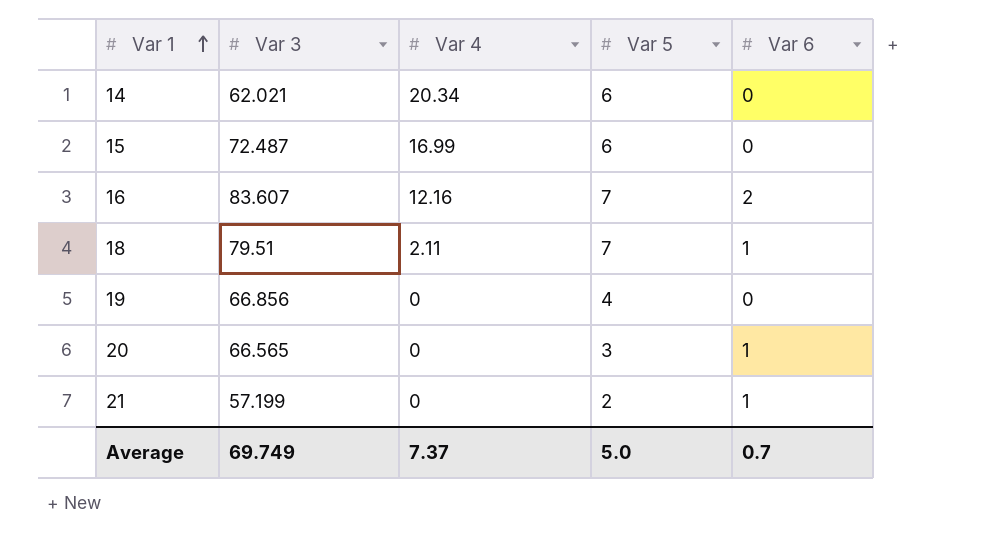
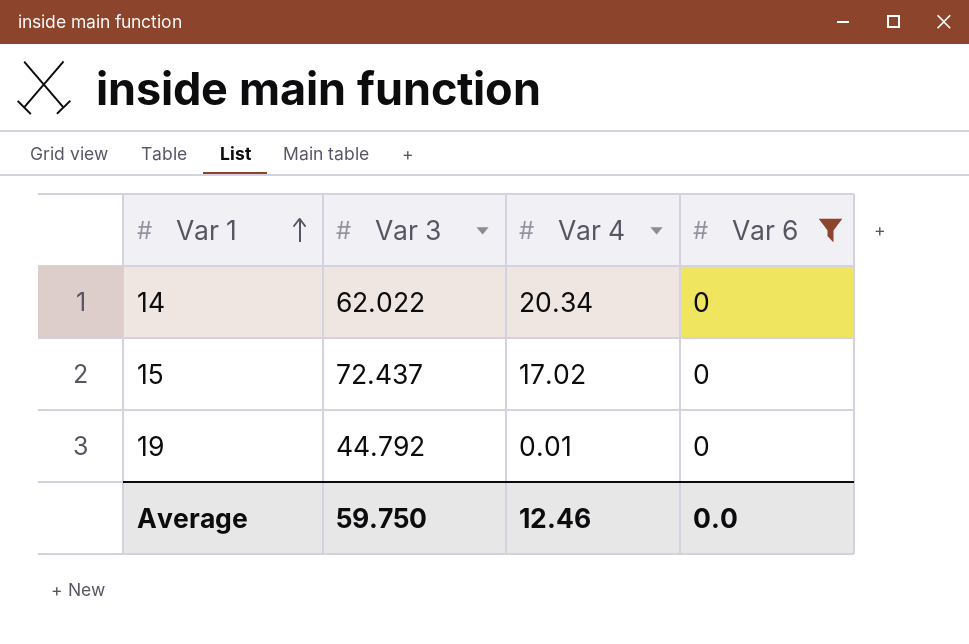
filter: none -> Var 6 = 0
column Var 5 | position: 4 -> none
14 | Var 3: 62.021 -> 62.022
15 | Var 3: 72.487 -> 72.437
15 | Var 4: 16.99 -> 17.02
19 | Var 3: 66.856 -> 44.792
19 | Var 4: 0 -> 0.01
Average | Var 3: 69.749 -> 59.750
Average | Var 4: 7.37 -> 12.46
Average | Var 6: 0.7 -> 0.0

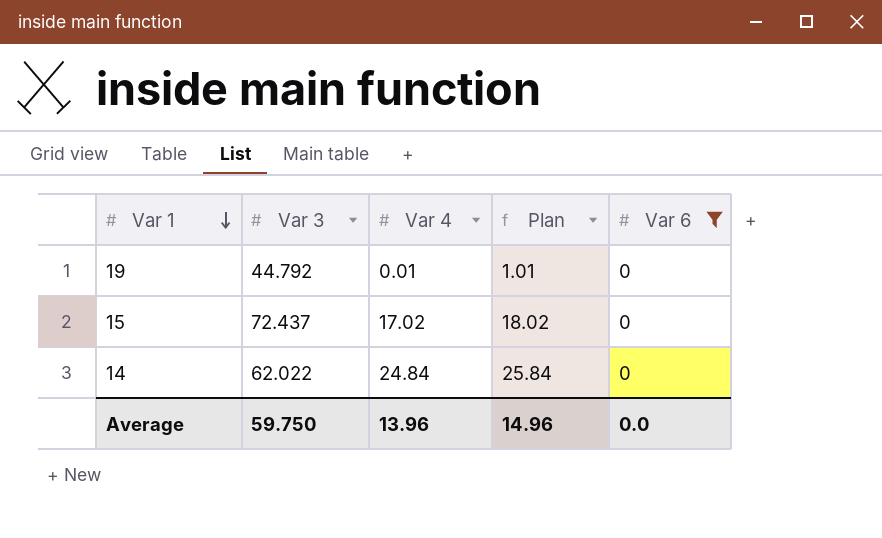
row order: Var 1 ascending -> Var 1 descending
column Plan | formula: none -> [Var 4] + 1
14 | Var 4: 20.34 -> 24.84
Average | Var 4: 12.46 -> 13.96

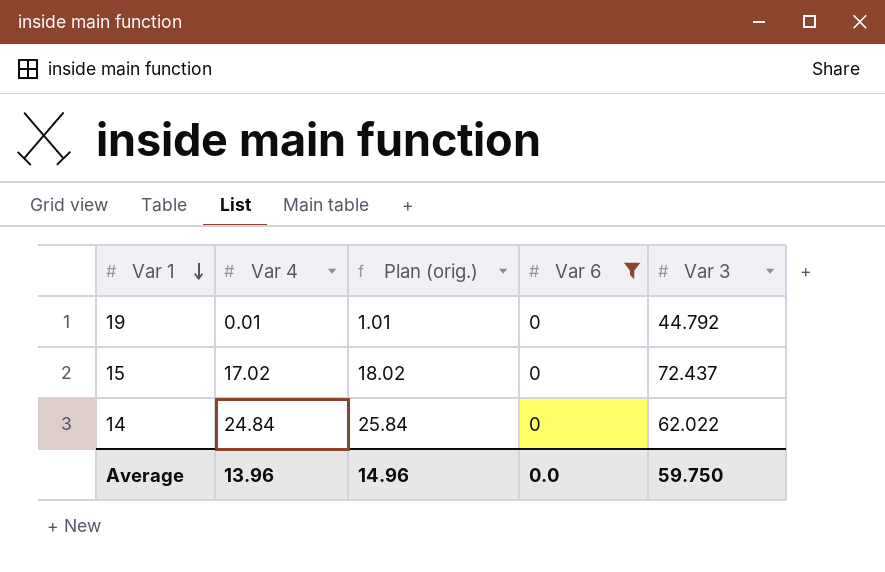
column name: Plan -> Plan (orig.)
column Var 3 | position: 2 -> 5

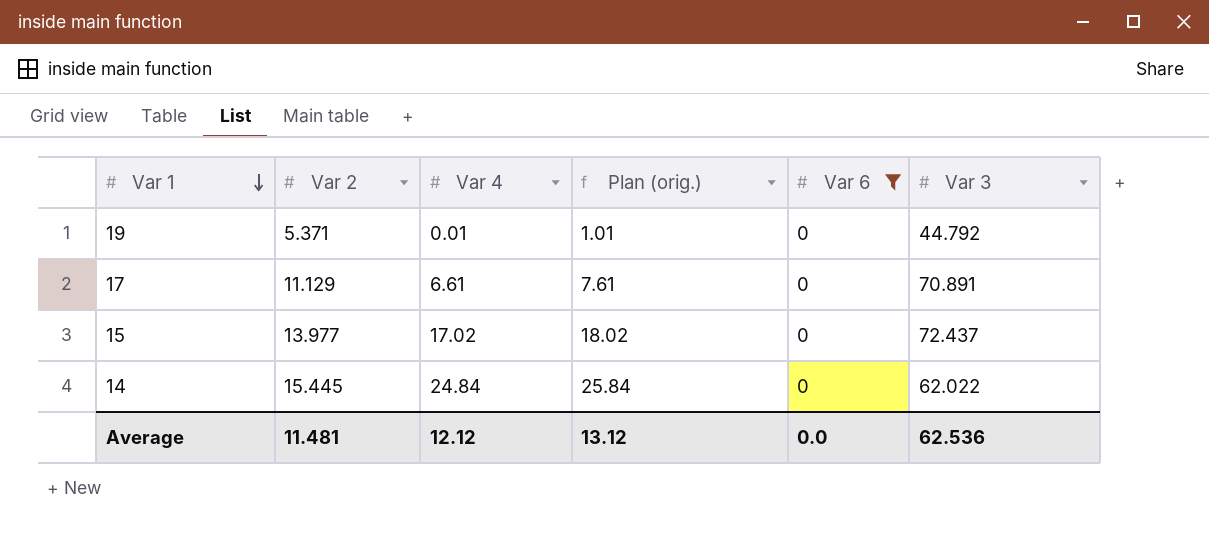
column Var 2 | position: none -> 2
row 17: none -> 11.129 | 6.61 | 7.61 | 0 | 70.891
Average | Var 4: 13.96 -> 12.12
Average | Plan (orig.): 14.96 -> 13.12
Average | Var 3: 59.750 -> 62.536

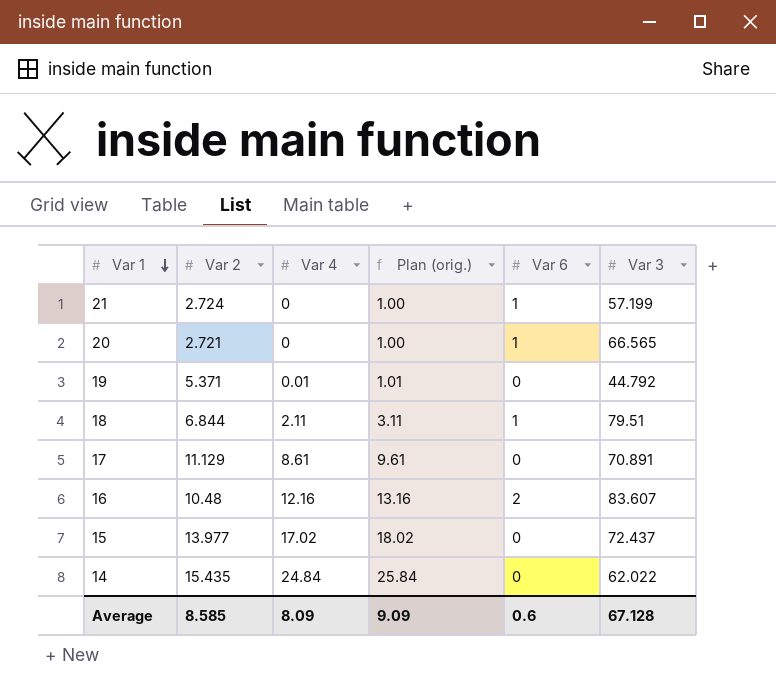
filter: Var 6 = 0 -> none
17 | Var 4: 6.61 -> 8.61
17 | Plan (orig.): 7.61 -> 9.61
14 | Var 2: 15.445 -> 15.435
Average | Var 2: 11.481 -> 8.585
Average | Var 4: 12.12 -> 8.09
Average | Plan (orig.): 13.12 -> 9.09
Average | Var 6: 0.0 -> 0.6
Average | Var 3: 62.536 -> 67.128

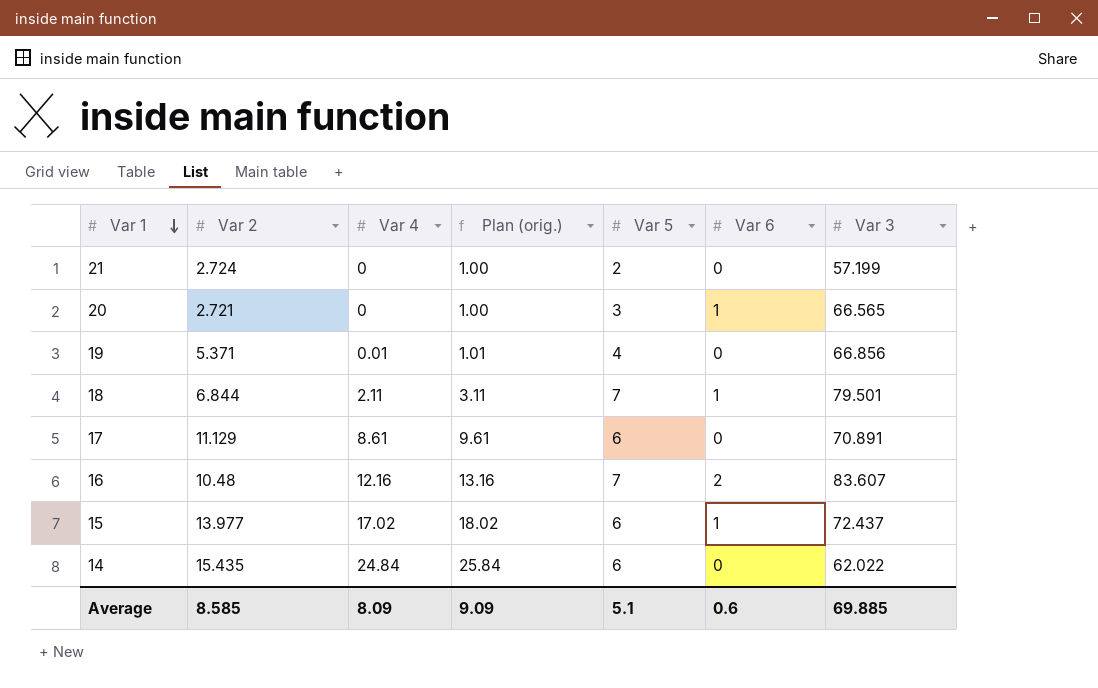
column Var 5 | position: none -> 5
21 | Var 6: 1 -> 0
19 | Var 3: 44.792 -> 66.856
18 | Var 3: 79.51 -> 79.501
15 | Var 6: 0 -> 1
Average | Var 3: 67.128 -> 69.885

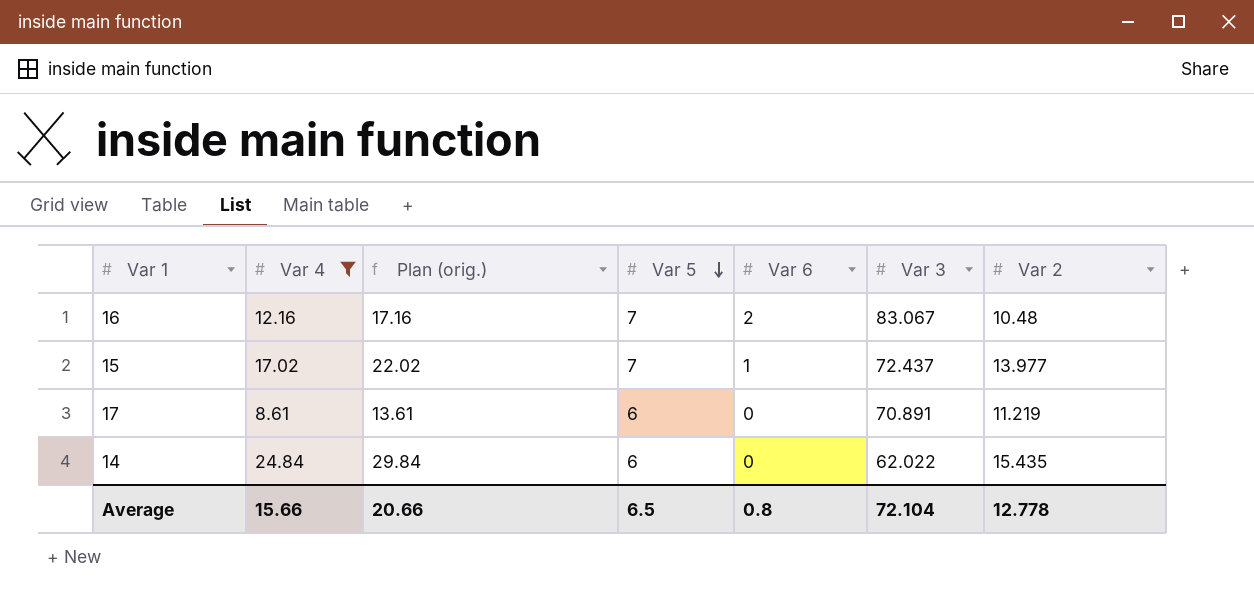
filter: none -> Var 4 >= 8.61
row order: Var 1 descending -> Var 5 descending
column Plan (orig.) | formula: [Var 4] + 1 -> [Var 4] + 5
column Var 2 | position: 2 -> 7
16 | Var 3: 83.607 -> 83.067
15 | Var 5: 6 -> 7
17 | Var 2: 11.129 -> 11.219
Average | Var 4: 8.09 -> 15.66
Average | Plan (orig.): 9.09 -> 20.66
Average | Var 5: 5.1 -> 6.5
Average | Var 6: 0.6 -> 0.8
Average | Var 3: 69.885 -> 72.104
Average | Var 2: 8.585 -> 12.778

